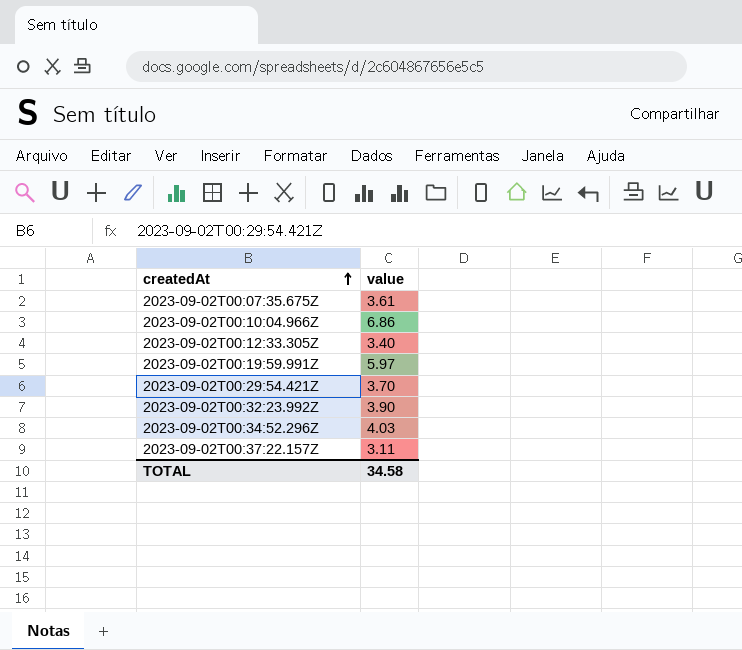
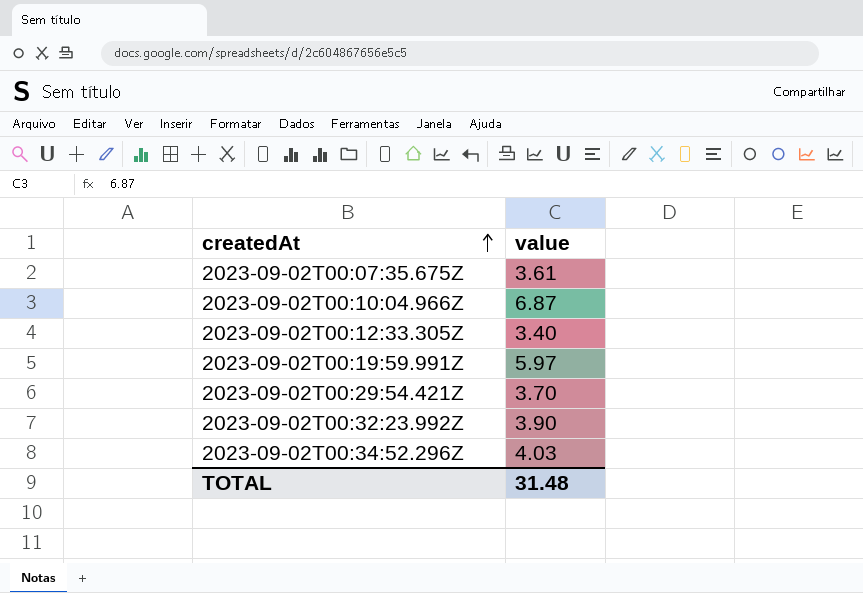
row 2023-09-02T00:37:22.157Z: 3.11 -> none
2023-09-02T00:10:04.966Z | value: 6.86 -> 6.87
TOTAL | value: 34.58 -> 31.48

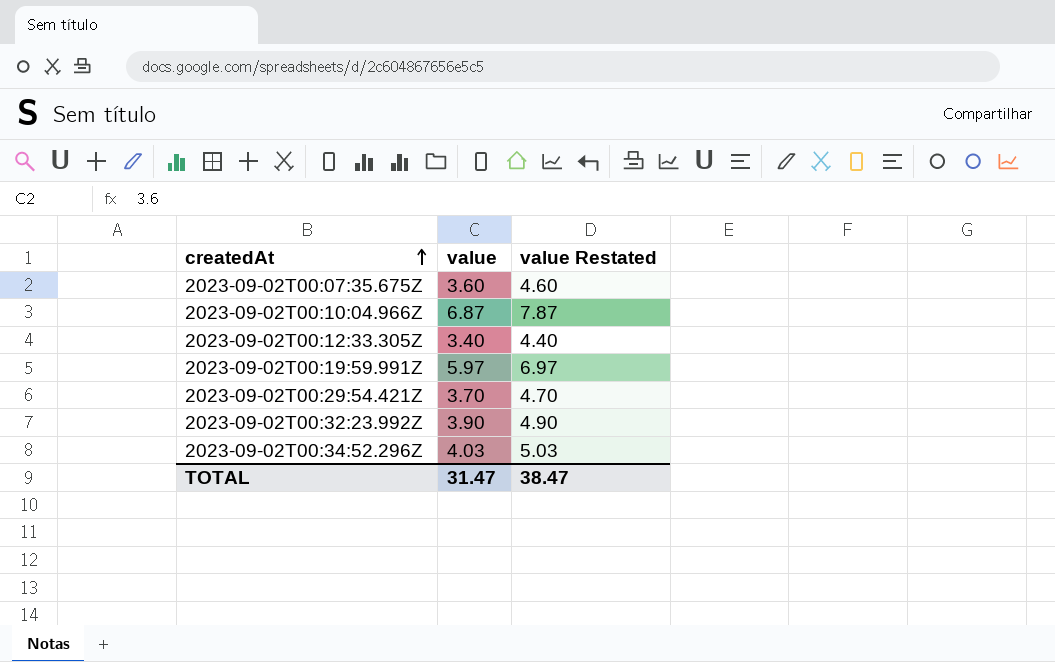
column value Restated | formula: none -> [value] + 1
2023-09-02T00:07:35.675Z | value: 3.61 -> 3.60
TOTAL | value: 31.48 -> 31.47

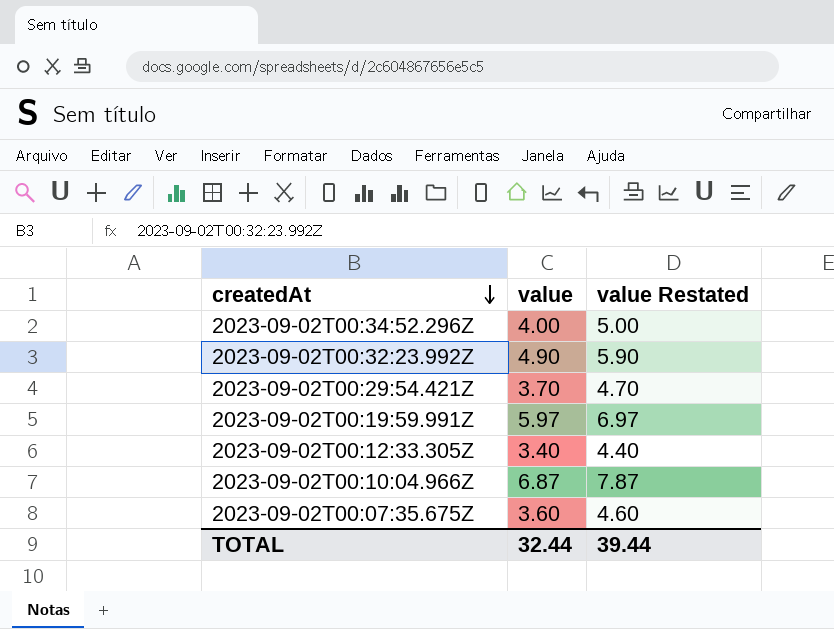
row order: createdAt ascending -> createdAt descending
2023-09-02T00:34:52.296Z | value: 4.03 -> 4.00
2023-09-02T00:34:52.296Z | value Restated: 5.03 -> 5.00
2023-09-02T00:32:23.992Z | value: 3.90 -> 4.90
2023-09-02T00:32:23.992Z | value Restated: 4.90 -> 5.90
TOTAL | value: 31.47 -> 32.44
TOTAL | value Restated: 38.47 -> 39.44

